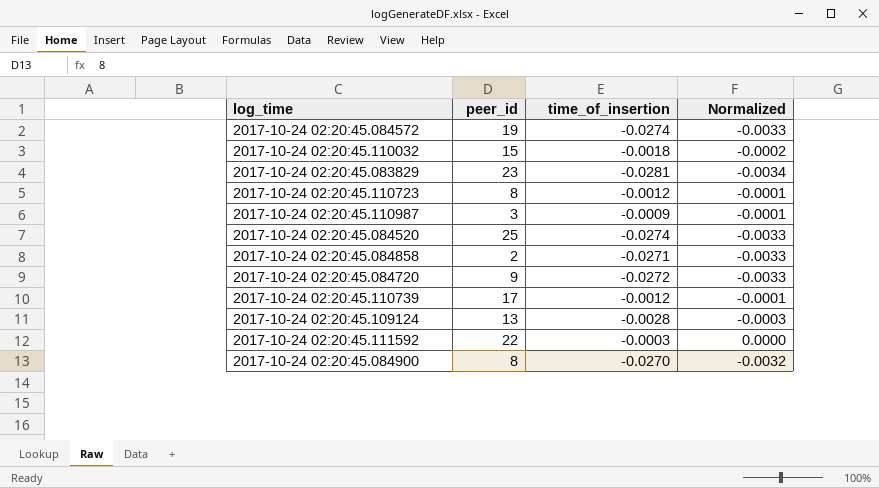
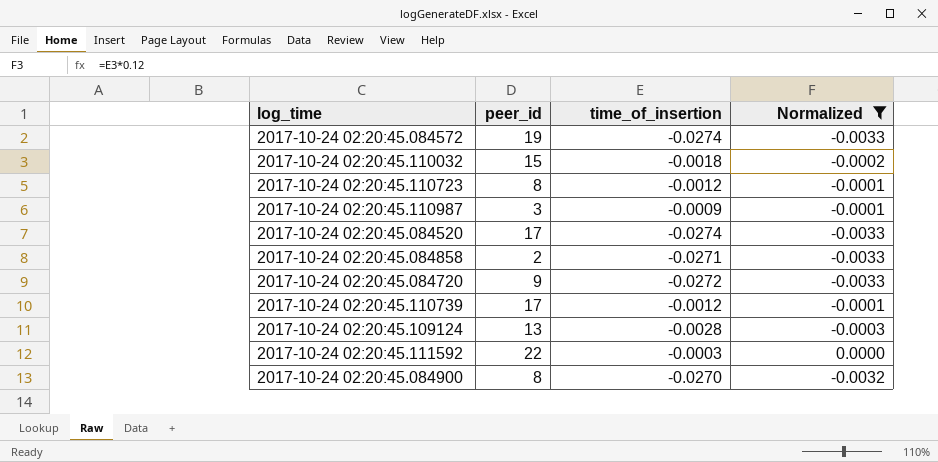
filter: none -> Normalized != -0.0034
2017-10-24 02:20:45.084520 | peer_id: 25 -> 17

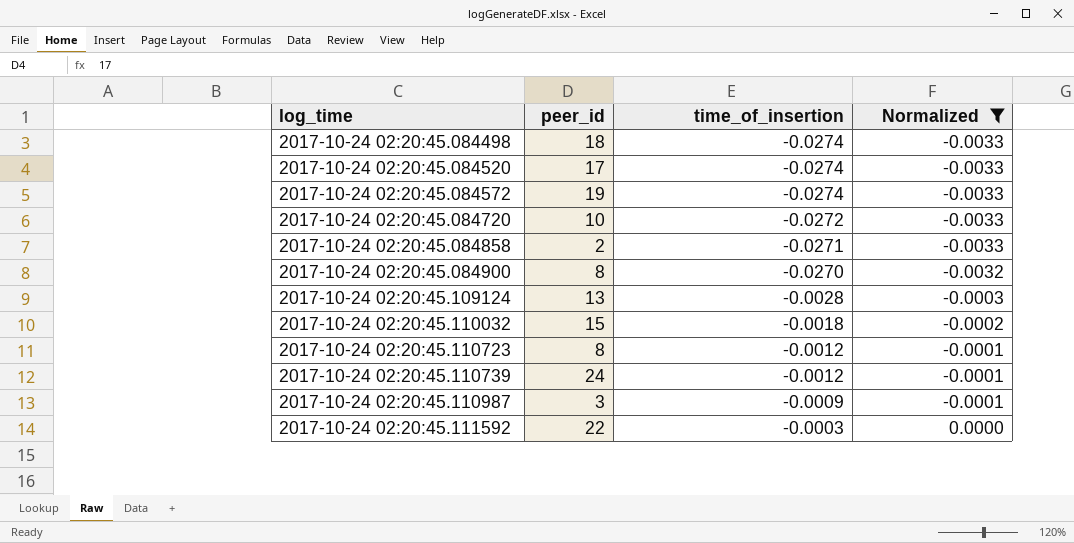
row order: none -> log_time ascending
row 2017-10-24 02:20:45.084498: none -> 18 | -0.0274 | -0.0033
2017-10-24 02:20:45.084720 | peer_id: 9 -> 10
2017-10-24 02:20:45.110739 | peer_id: 17 -> 24

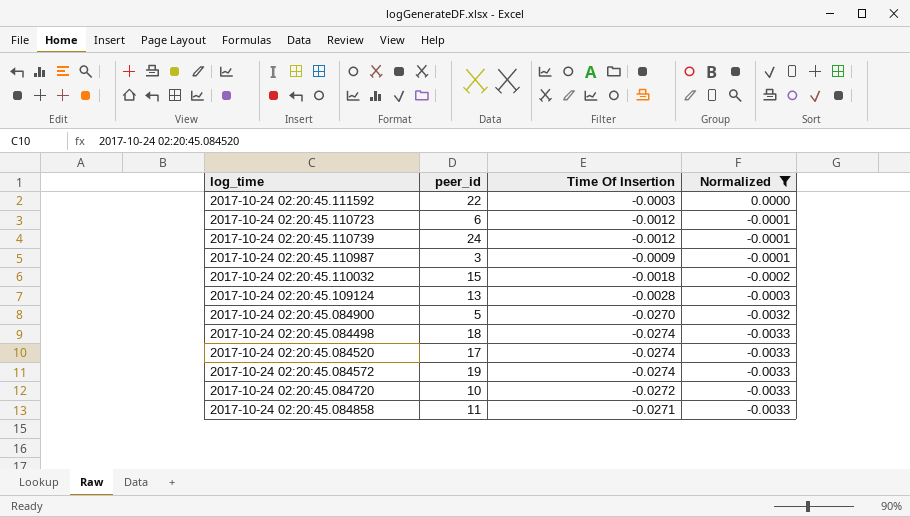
row order: log_time ascending -> Normalized descending
column name: time_of_insertion -> Time Of Insertion
2017-10-24 02:20:45.110723 | peer_id: 8 -> 6
2017-10-24 02:20:45.084900 | peer_id: 8 -> 5
2017-10-24 02:20:45.084858 | peer_id: 2 -> 11

